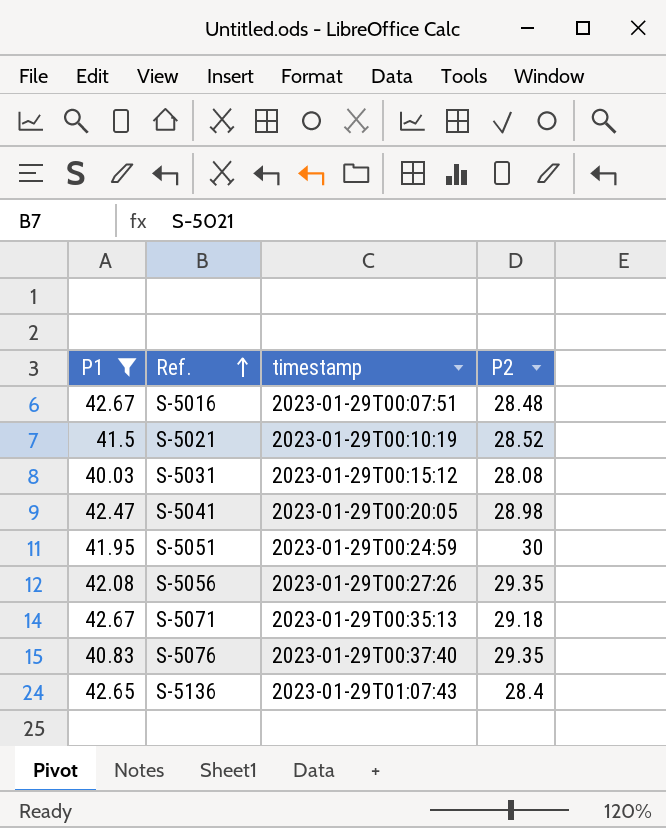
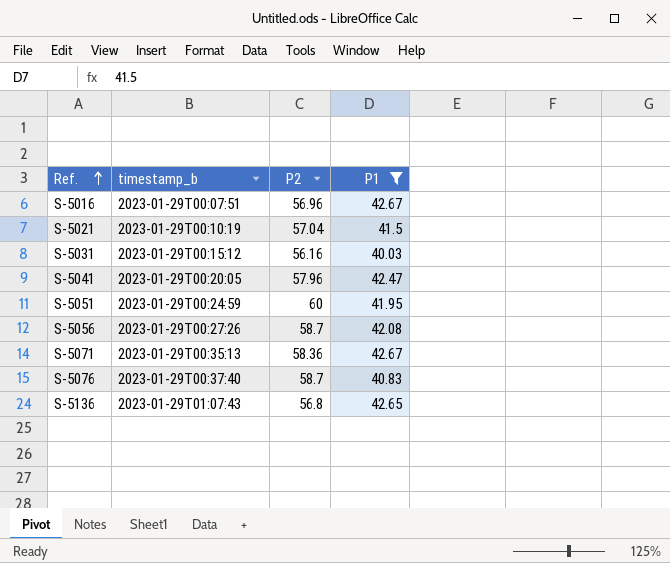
column name: timestamp -> timestamp_b
column P1 | position: 1 -> 4
S-5016 | P2: 28.48 -> 56.96
S-5021 | P2: 28.52 -> 57.04
S-5031 | P2: 28.08 -> 56.16
S-5041 | P2: 28.98 -> 57.96
S-5051 | P2: 30 -> 60
S-5056 | P2: 29.35 -> 58.7
S-5071 | P2: 29.18 -> 58.36
S-5076 | P2: 29.35 -> 58.7
S-5136 | P2: 28.4 -> 56.8

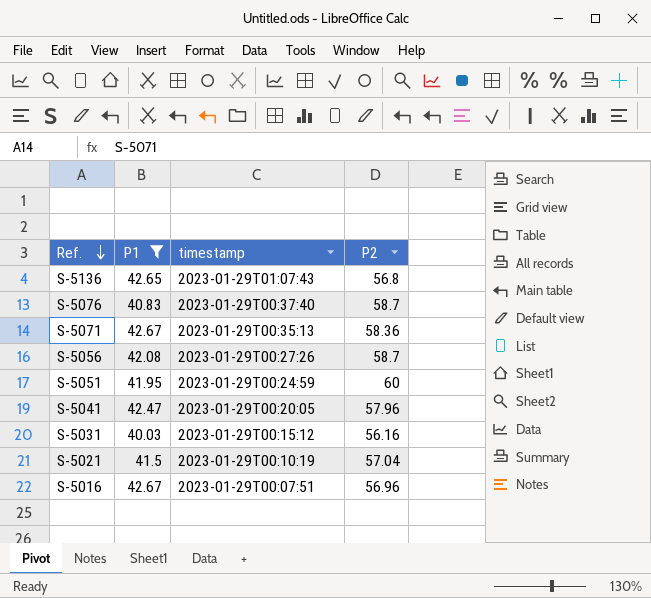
row order: Ref. ascending -> Ref. descending
column P1 | position: 4 -> 2
column name: timestamp_b -> timestamp

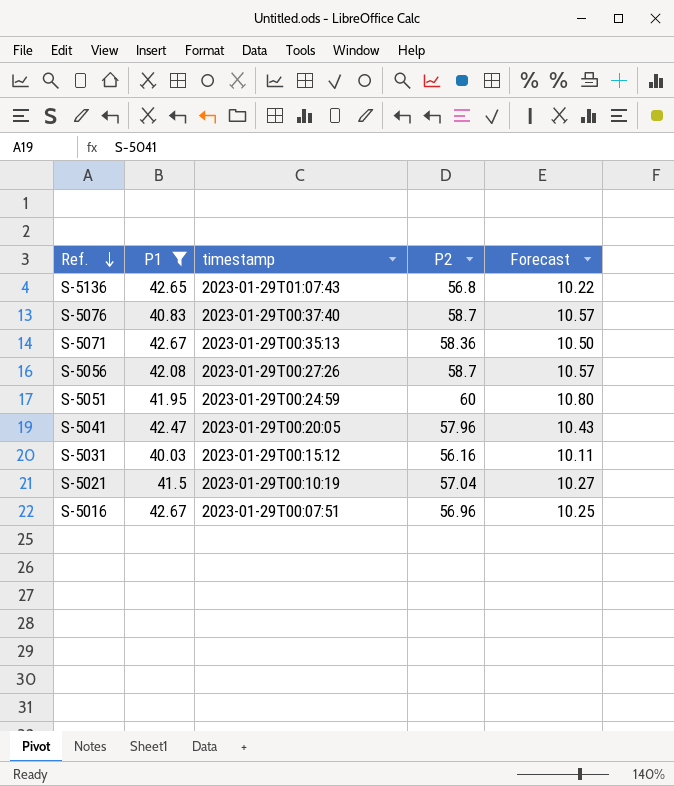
column Forecast | formula: none -> [P2] * 0.18

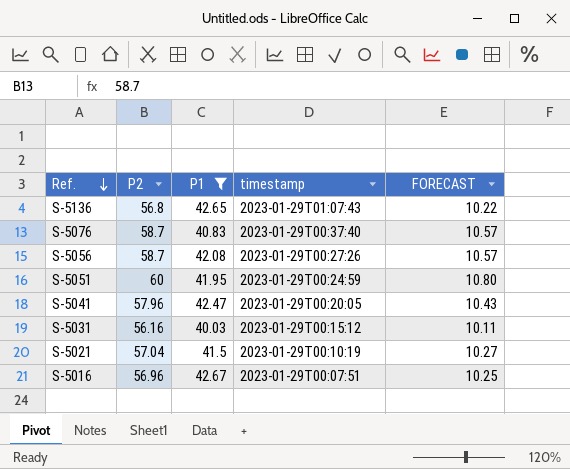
column P2 | position: 4 -> 2
column name: Forecast -> FORECAST
row S-5071: 42.67 | 2023-01-29T00:35:13 | 58.36 | 10.50 -> none

